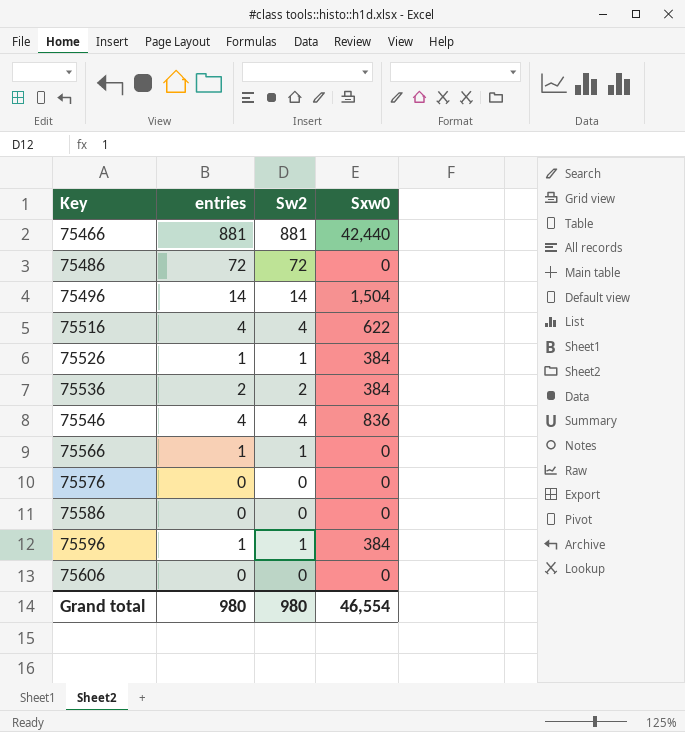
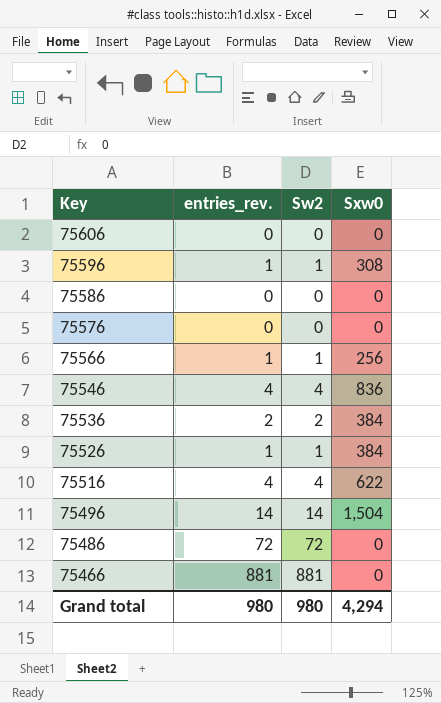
row order: Key ascending -> Key descending
column name: entries -> entries_rev.
75596 | Sxw0: 384 -> 308
75566 | Sxw0: 0 -> 256
75466 | Sxw0: 42,440 -> 0
Grand total | Sxw0: 46,554 -> 4,294

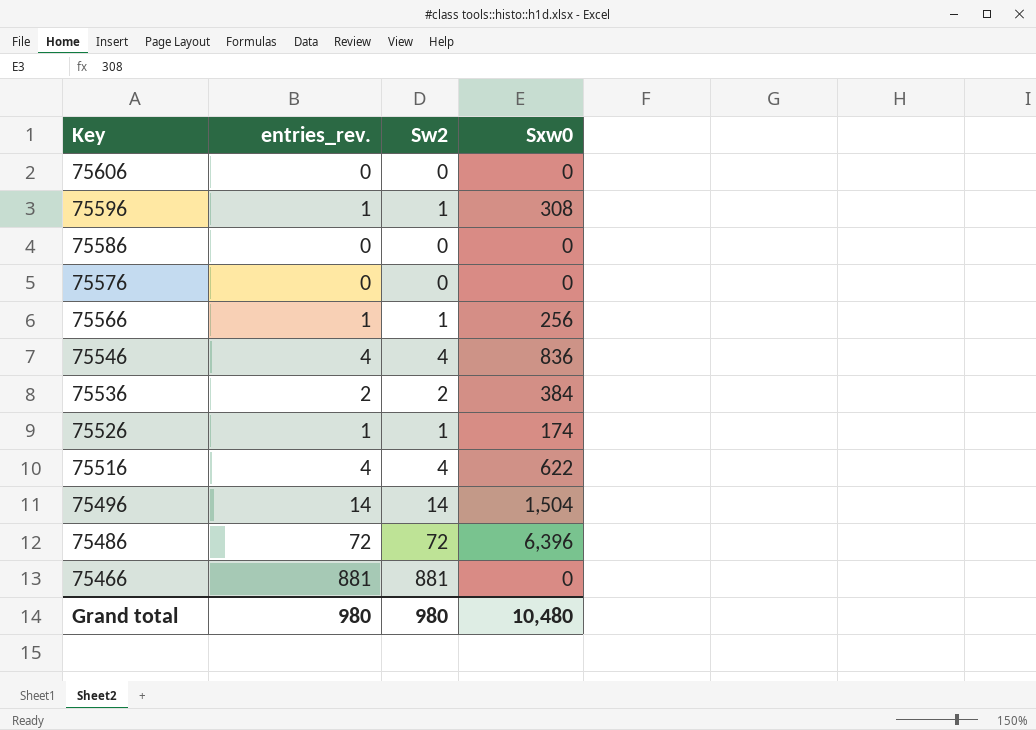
75526 | Sxw0: 384 -> 174
75486 | Sxw0: 0 -> 6,396
Grand total | Sxw0: 4,294 -> 10,480

